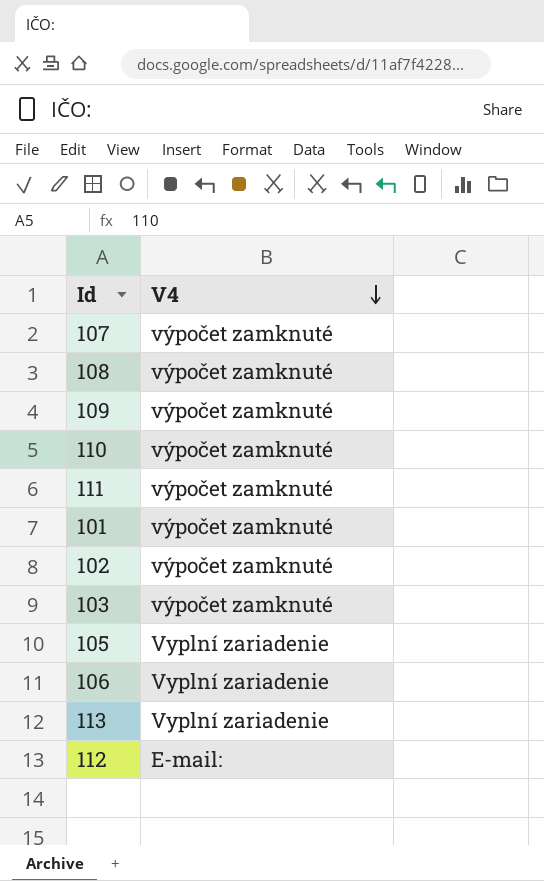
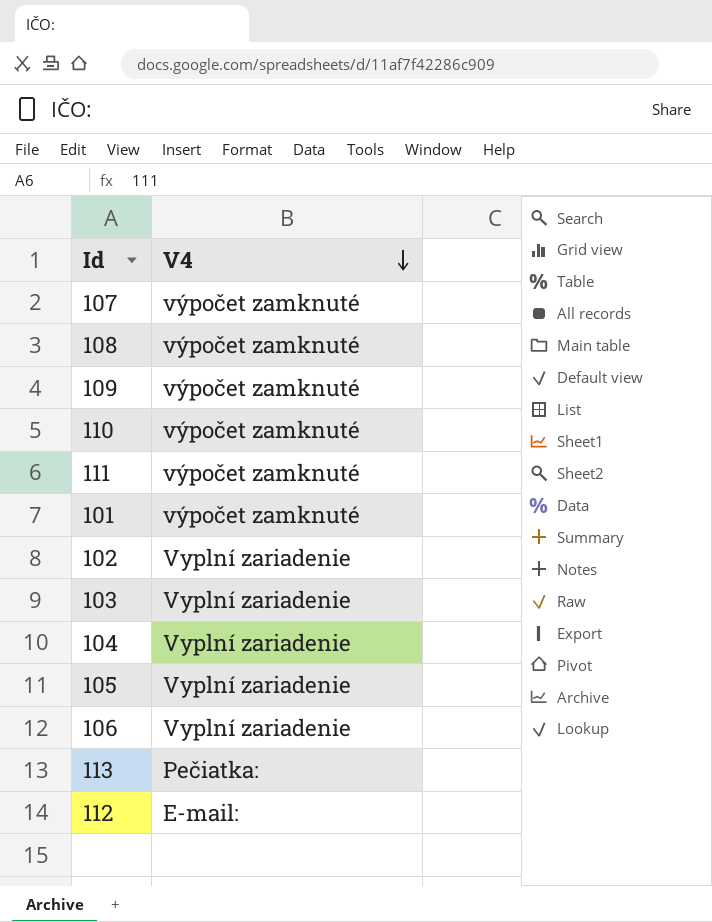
102 | V4: výpočet zamknuté -> Vyplní zariadenie
103 | V4: výpočet zamknuté -> Vyplní zariadenie
row 104: none -> Vyplní zariadenie
113 | V4: Vyplní zariadenie -> Pečiatka:

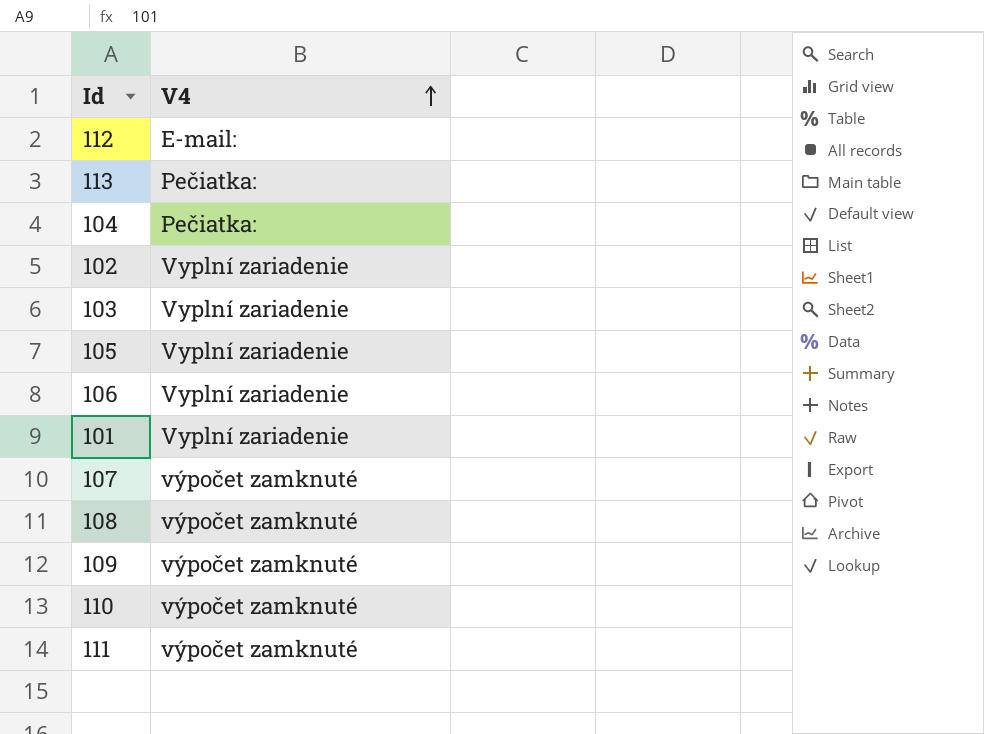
row order: V4 descending -> V4 ascending
104 | V4: Vyplní zariadenie -> Pečiatka:
101 | V4: výpočet zamknuté -> Vyplní zariadenie

